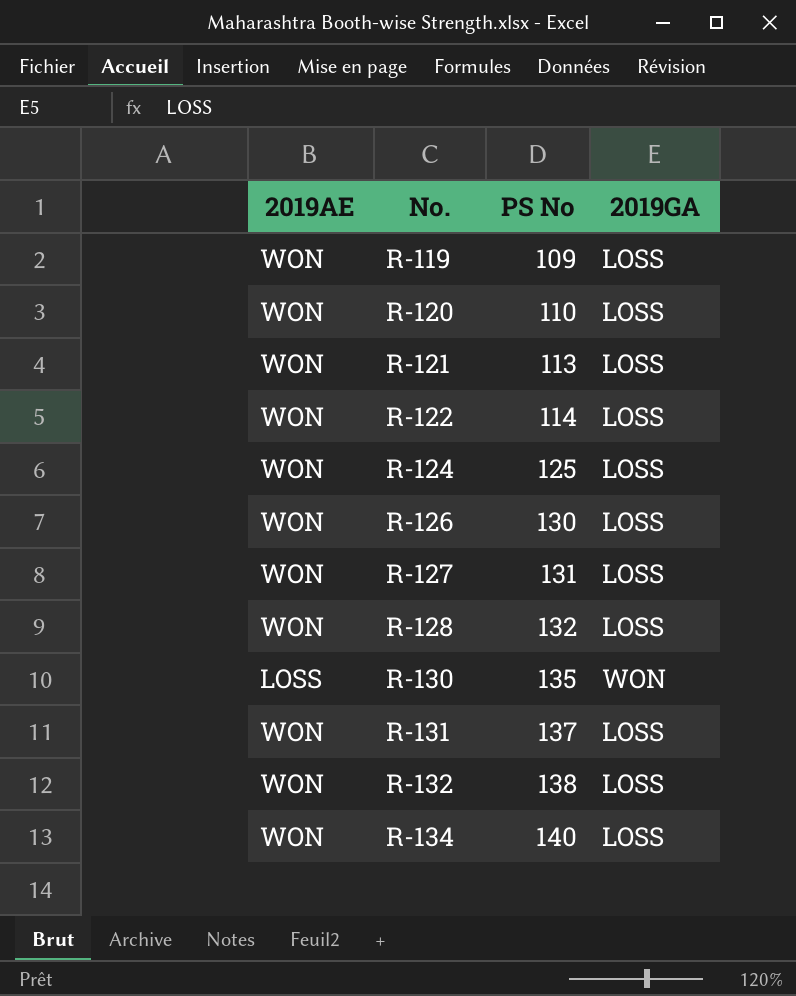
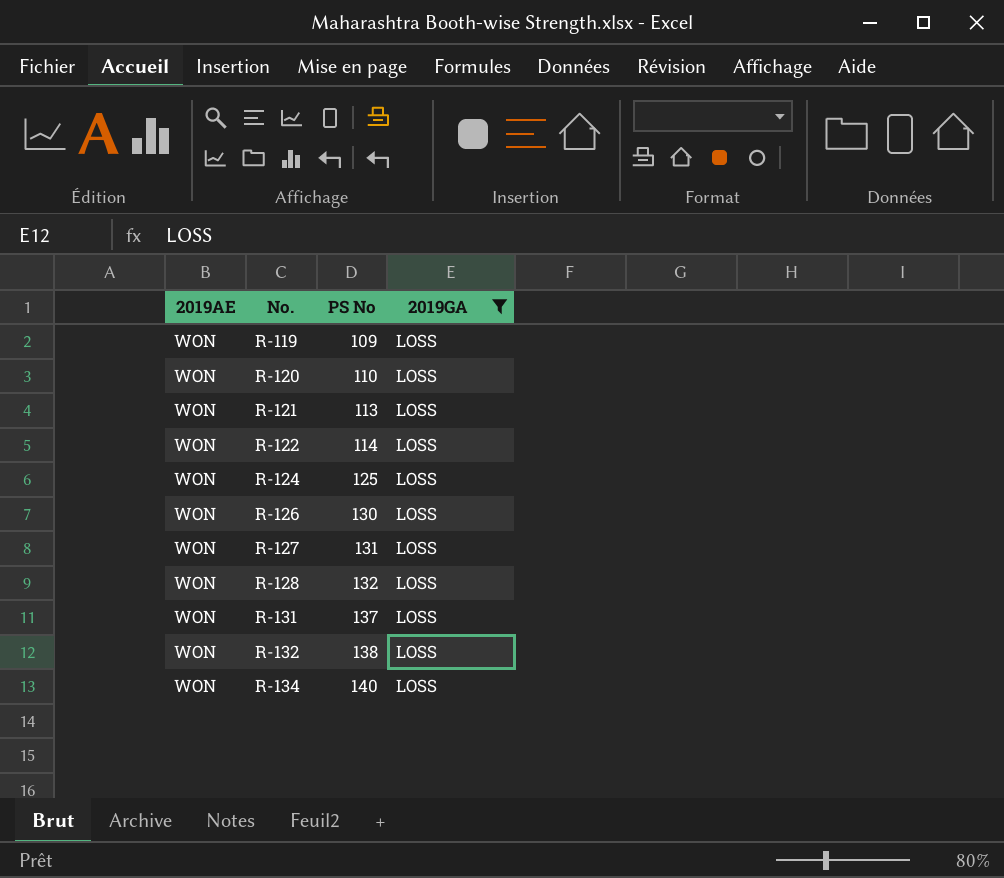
filter: none -> 2019GA = LOSS

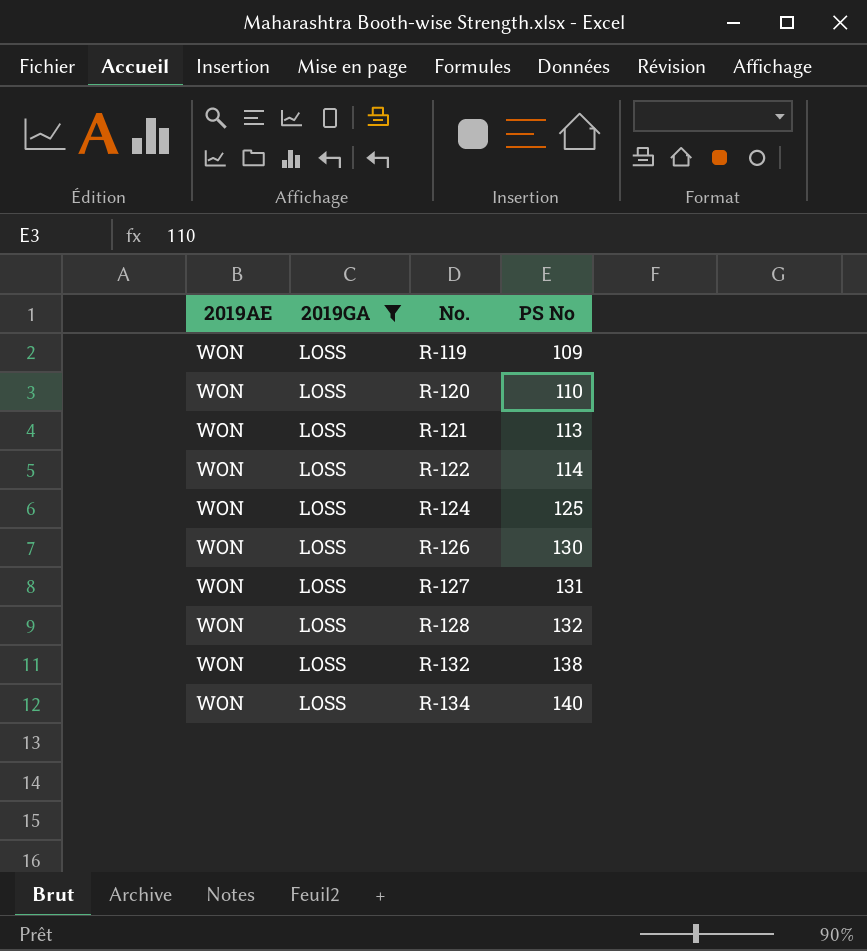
column 2019GA | position: 4 -> 2
row R-131: WON | 137 | LOSS -> none

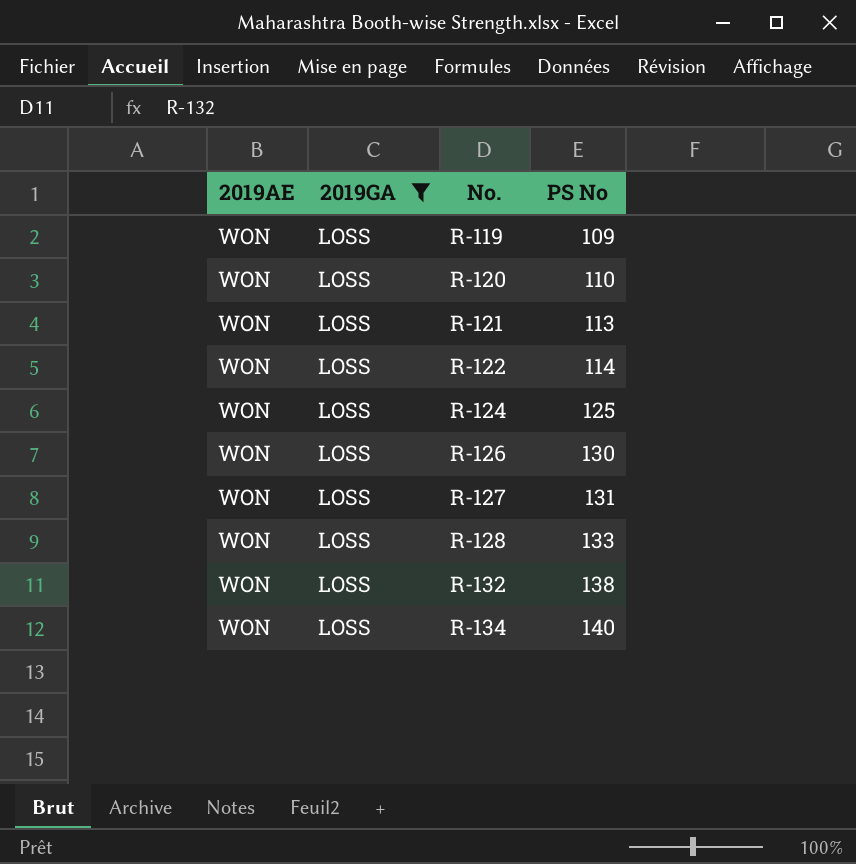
R-128 | PS No: 132 -> 133

